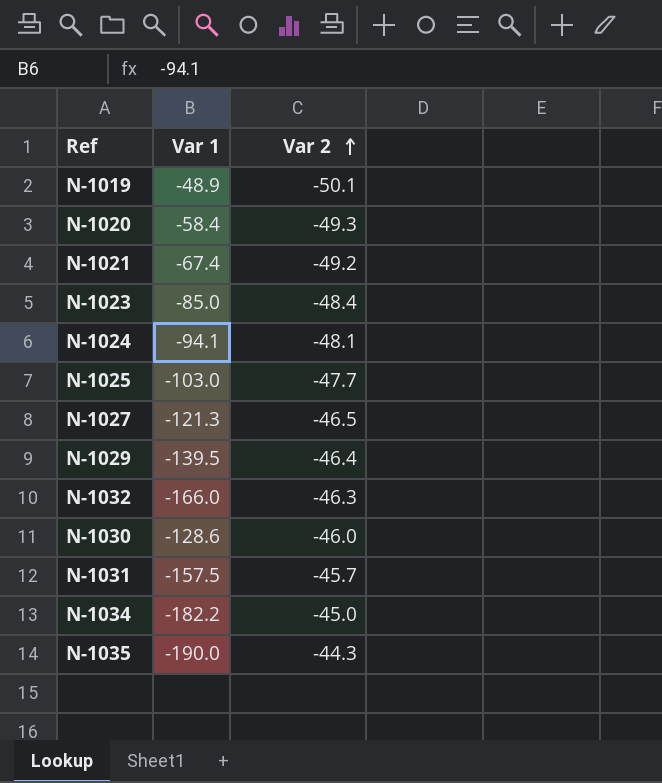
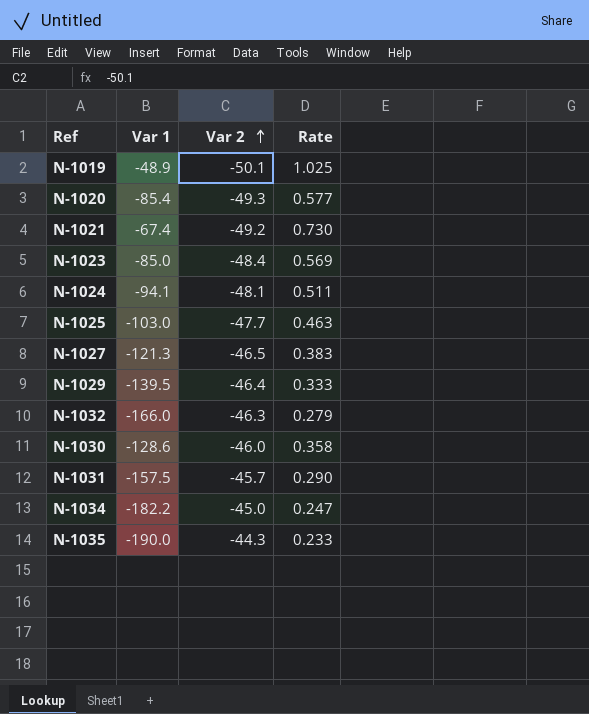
column Rate | formula: none -> [Var 2] / [Var 1]
N-1020 | Var 1: -58.4 -> -85.4

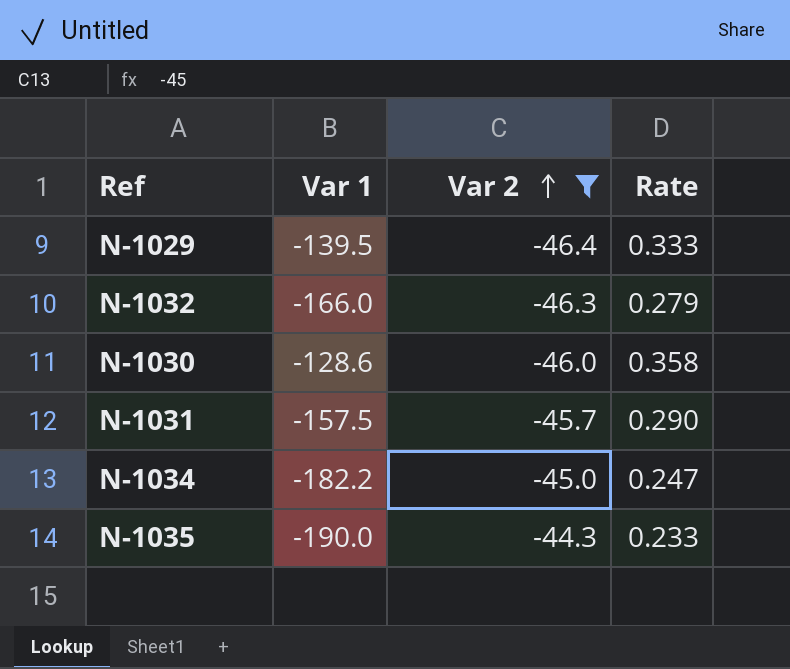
filter: none -> Var 2 >= -46.4

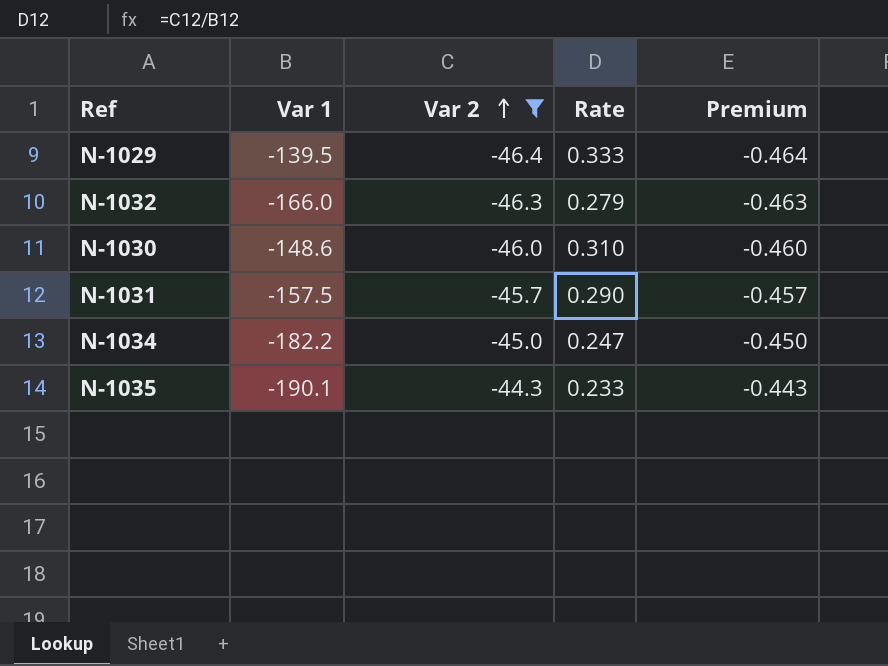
column Premium | formula: none -> [Var 2] * 0.01
N-1030 | Var 1: -128.6 -> -148.6
N-1030 | Rate: 0.358 -> 0.310
N-1035 | Var 1: -190.0 -> -190.1

